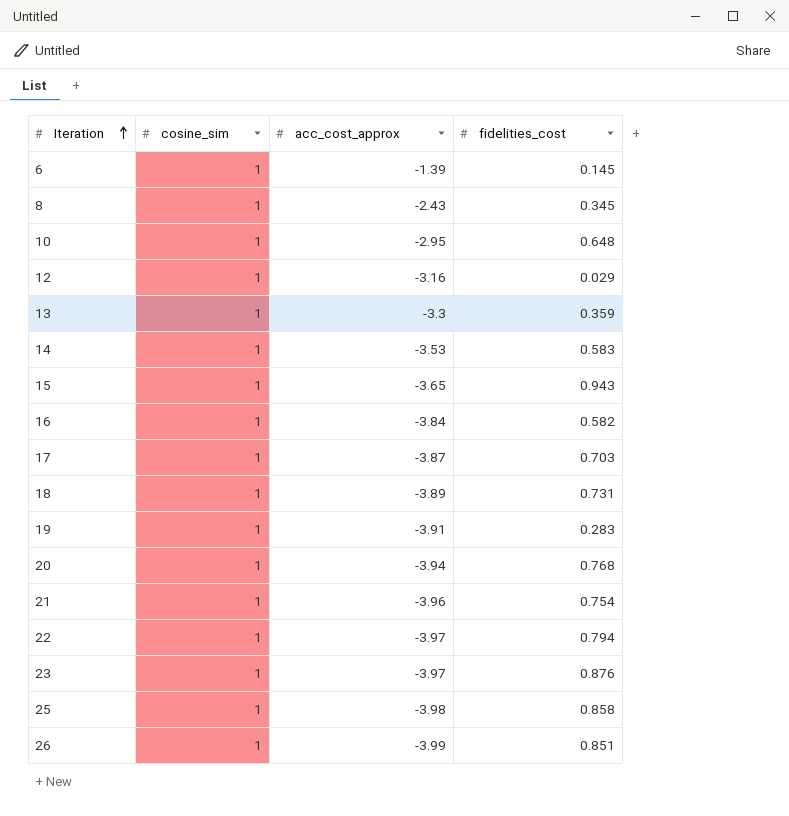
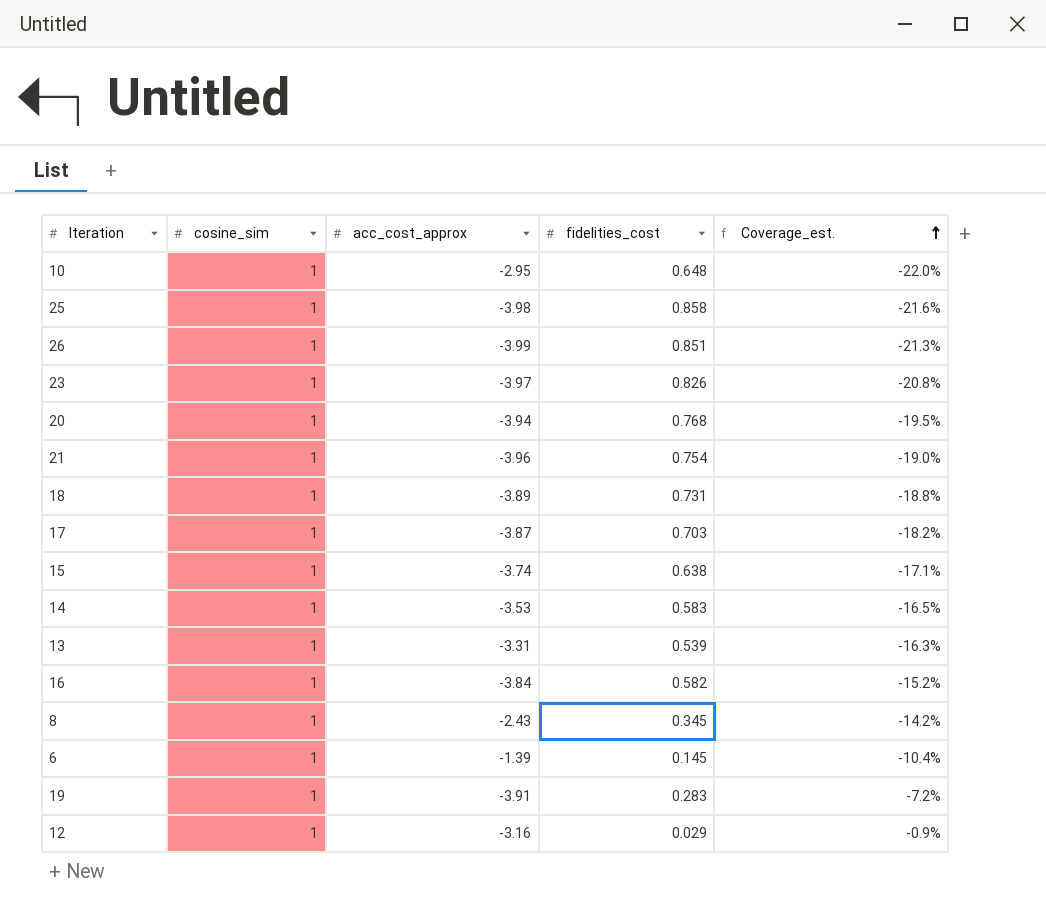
row order: Iteration ascending -> Coverage_est. ascending
column Coverage_est. | formula: none -> [fidelities_cost] / [acc_cost_approx]
row 22: 1 | -3.97 | 0.794 -> none
23 | fidelities_cost: 0.876 -> 0.826
15 | acc_cost_approx: -3.65 -> -3.74
15 | fidelities_cost: 0.943 -> 0.638
13 | acc_cost_approx: -3.3 -> -3.31
13 | fidelities_cost: 0.359 -> 0.539

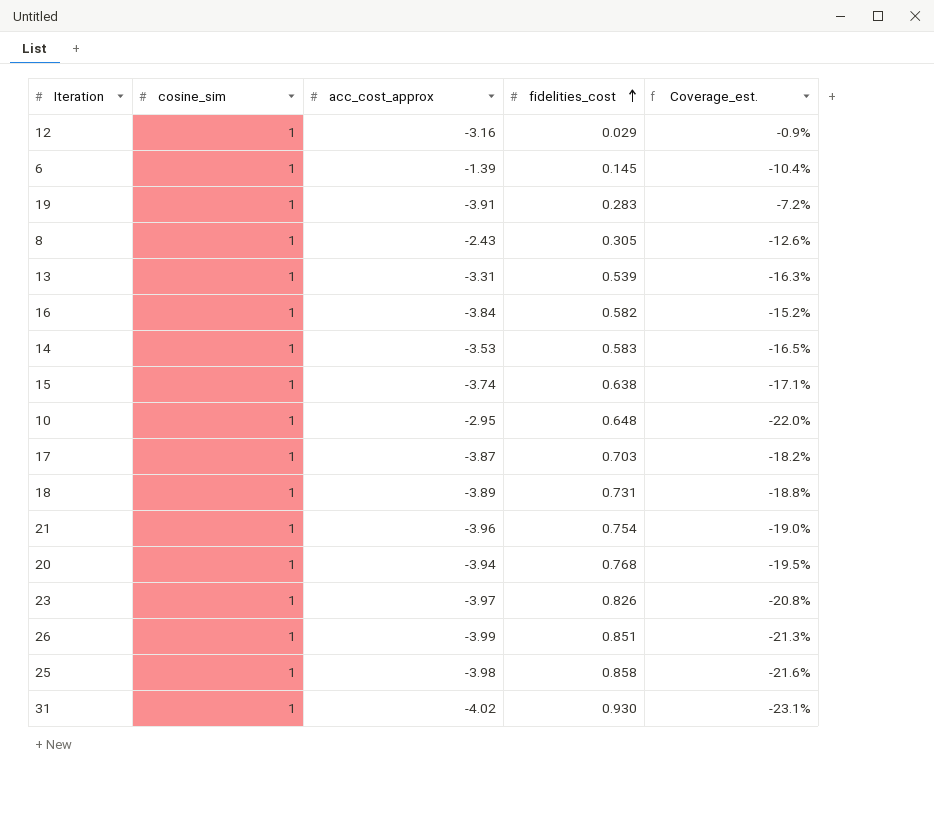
row order: Coverage_est. ascending -> fidelities_cost ascending
8 | fidelities_cost: 0.345 -> 0.305
8 | Coverage_est.: -14.2% -> -12.6%
row 31: none -> 1 | -4.02 | 0.930 | -23.1%

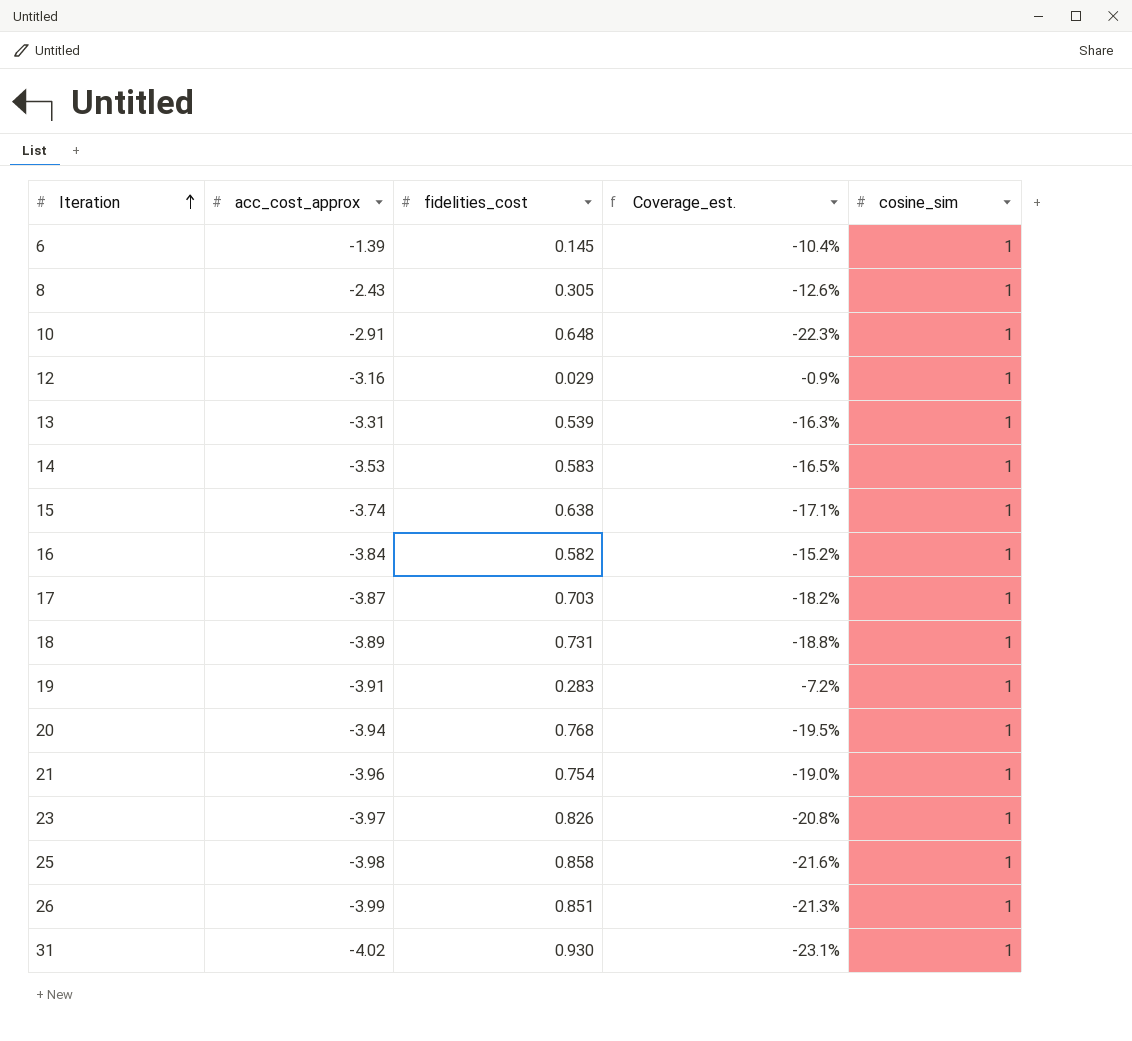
row order: fidelities_cost ascending -> Iteration ascending
column cosine_sim | position: 2 -> 5
10 | acc_cost_approx: -2.95 -> -2.91
10 | Coverage_est.: -22.0% -> -22.3%

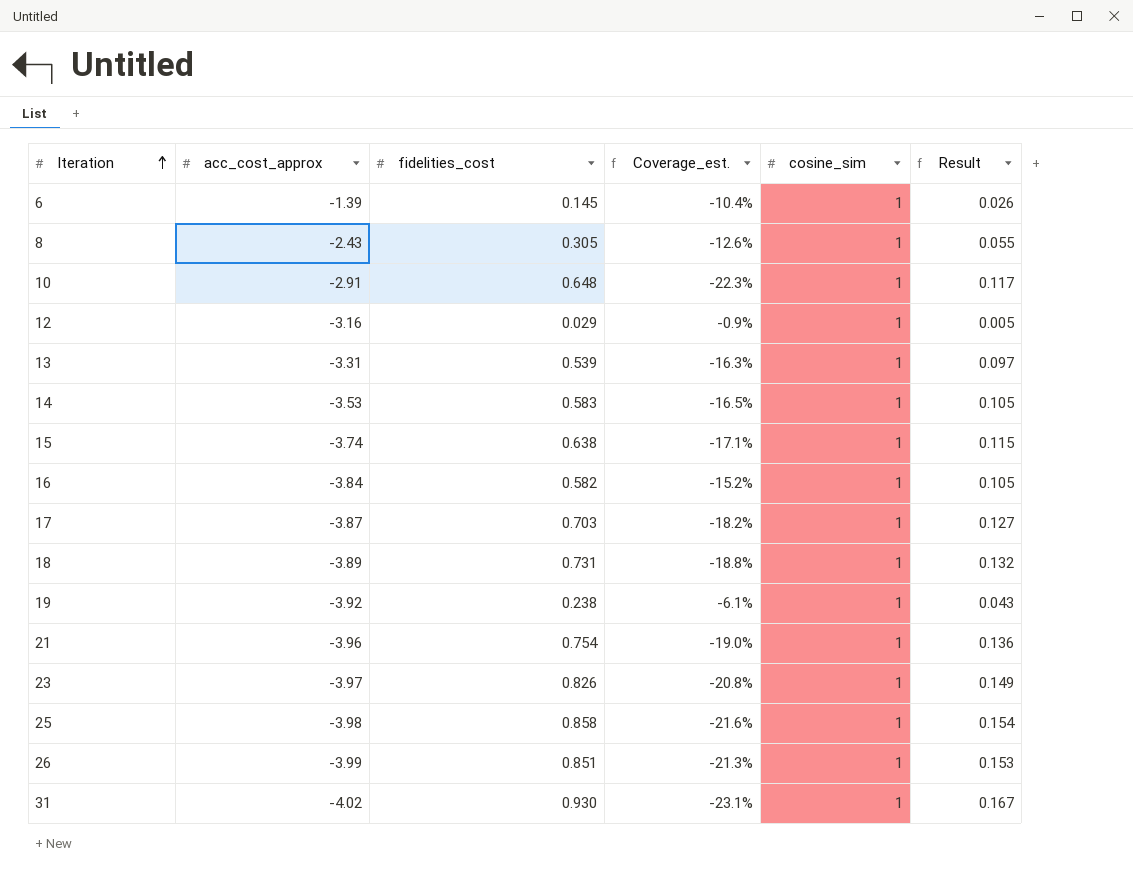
column Result | formula: none -> [fidelities_cost] * 0.18
row 20: -3.94 | 0.768 | -19.5% | 1 -> none
19 | acc_cost_approx: -3.91 -> -3.92
19 | fidelities_cost: 0.283 -> 0.238
19 | Coverage_est.: -7.2% -> -6.1%

